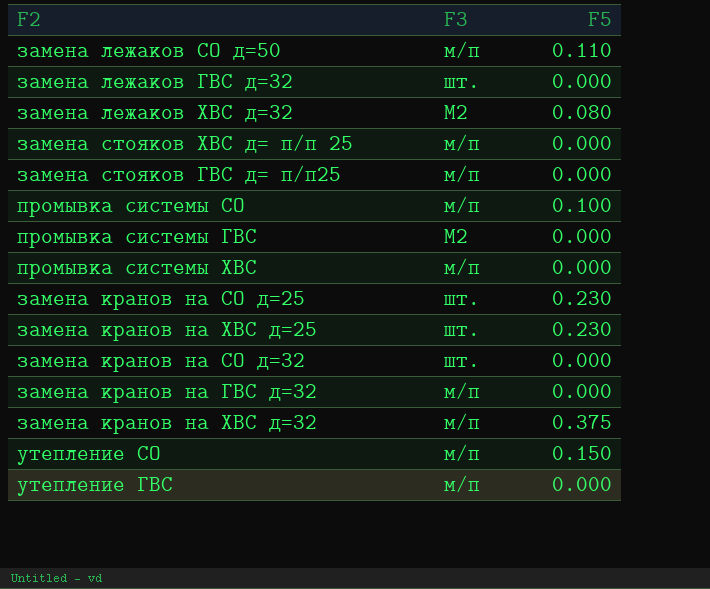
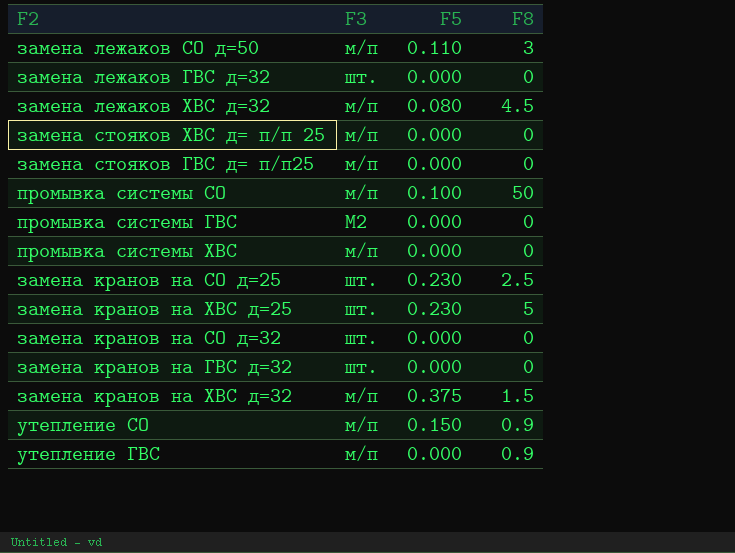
column F8 | position: none -> 4
замена лежаков ХВС д=32 | F3: М2 -> м/п
замена кранов на ГВС д=32 | F3: м/п -> шт.

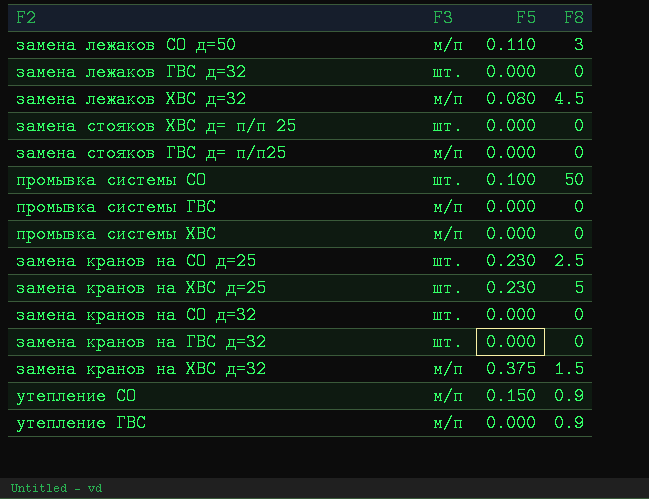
замена стояков ХВС д= п/п 25 | F3: м/п -> шт.
промывка системы СО | F3: м/п -> шт.
промывка системы ГВС | F3: М2 -> м/п

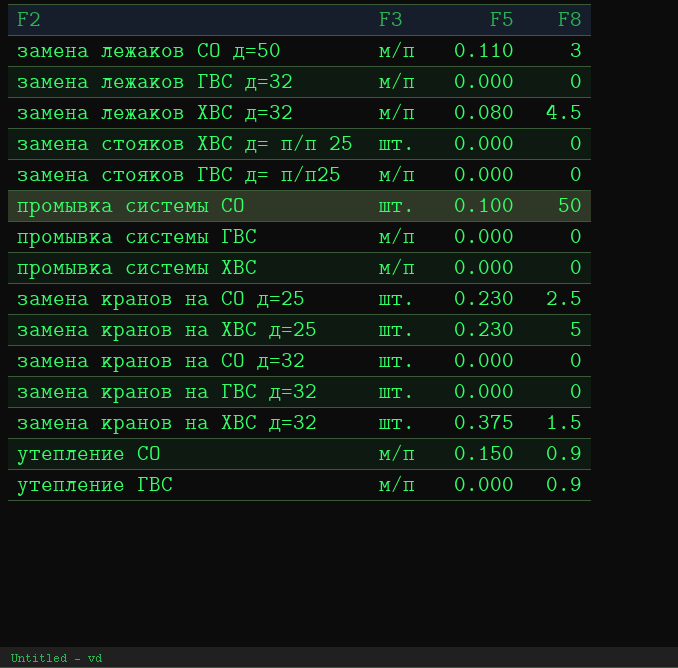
замена лежаков ГВС д=32 | F3: шт. -> м/п
замена кранов на ХВС д=32 | F3: м/п -> шт.

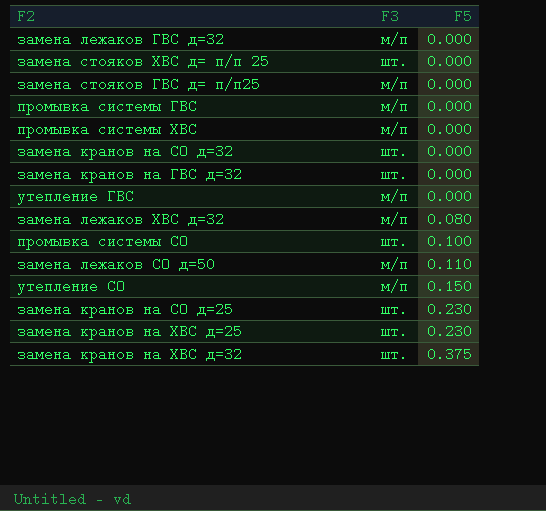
row order: none -> F5 ascending
column F8 | position: 4 -> none

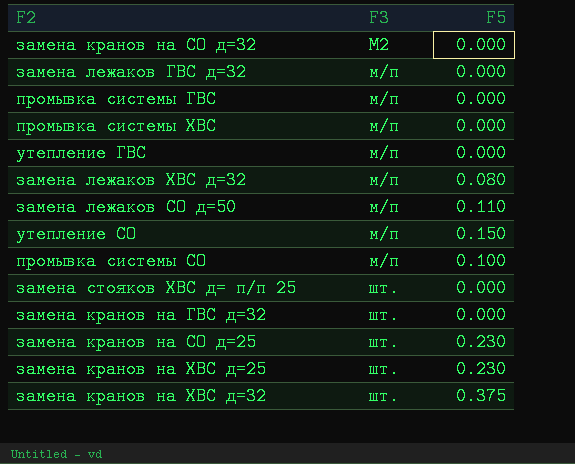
row order: F5 ascending -> F3 ascending
row замена стояков ГВС д= п/п25: м/п | 0.000 -> none
замена кранов на СО д=32 | F3: шт. -> М2
промывка системы СО | F3: шт. -> м/п

